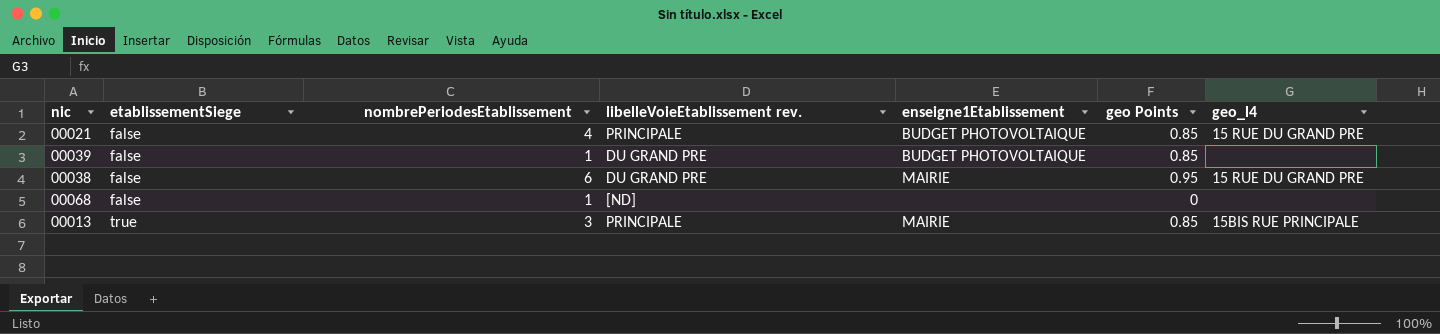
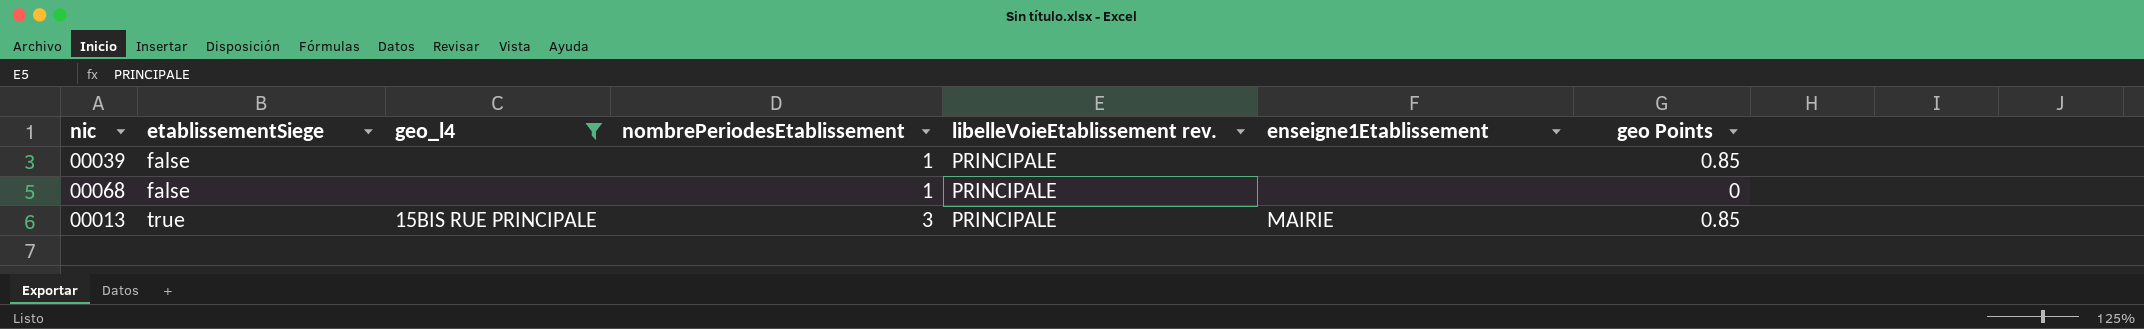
filter: none -> geo_l4 != 15 RUE DU GRAND PRE
column geo_l4 | position: 7 -> 3
00039 | libelleVoieEtablissement rev.: DU GRAND PRE -> PRINCIPALE
00039 | enseigne1Etablissement: BUDGET PHOTOVOLTAIQUE -> none
00068 | libelleVoieEtablissement rev.: [ND] -> PRINCIPALE

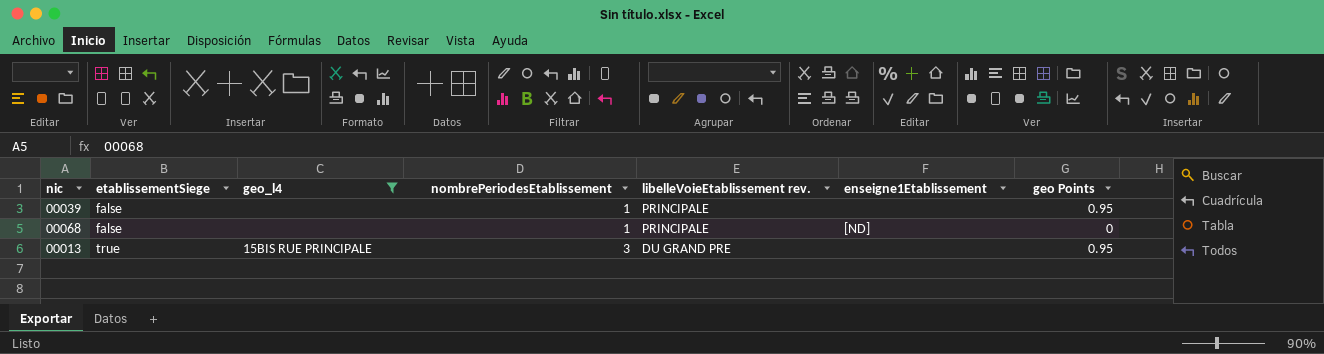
00039 | geo Points: 0.85 -> 0.95
00068 | enseigne1Etablissement: none -> [ND]
00013 | libelleVoieEtablissement rev.: PRINCIPALE -> DU GRAND PRE
00013 | enseigne1Etablissement: MAIRIE -> none
00013 | geo Points: 0.85 -> 0.95

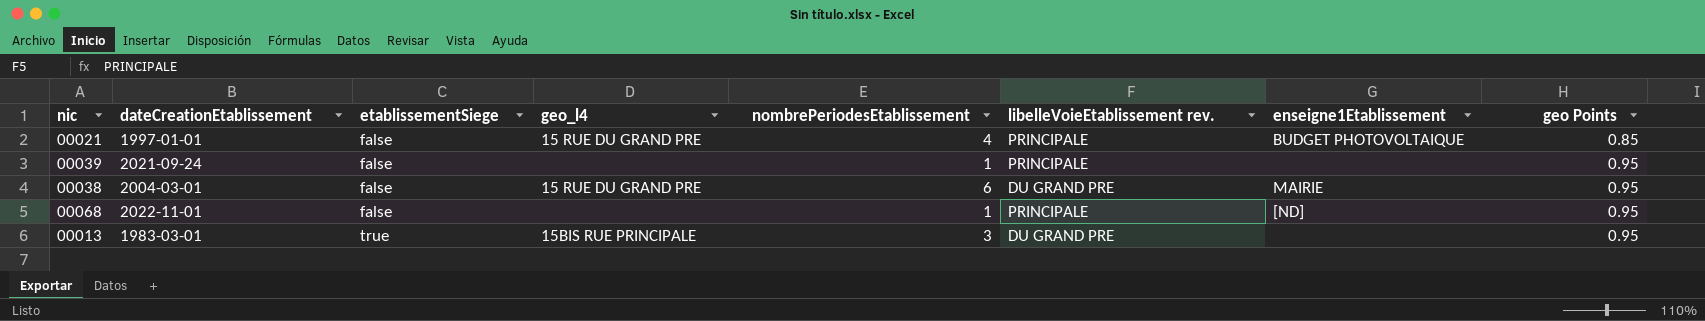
filter: geo_l4 != 15 RUE DU GRAND PRE -> none
column dateCreationEtablissement | position: none -> 2
00068 | geo Points: 0 -> 0.95

